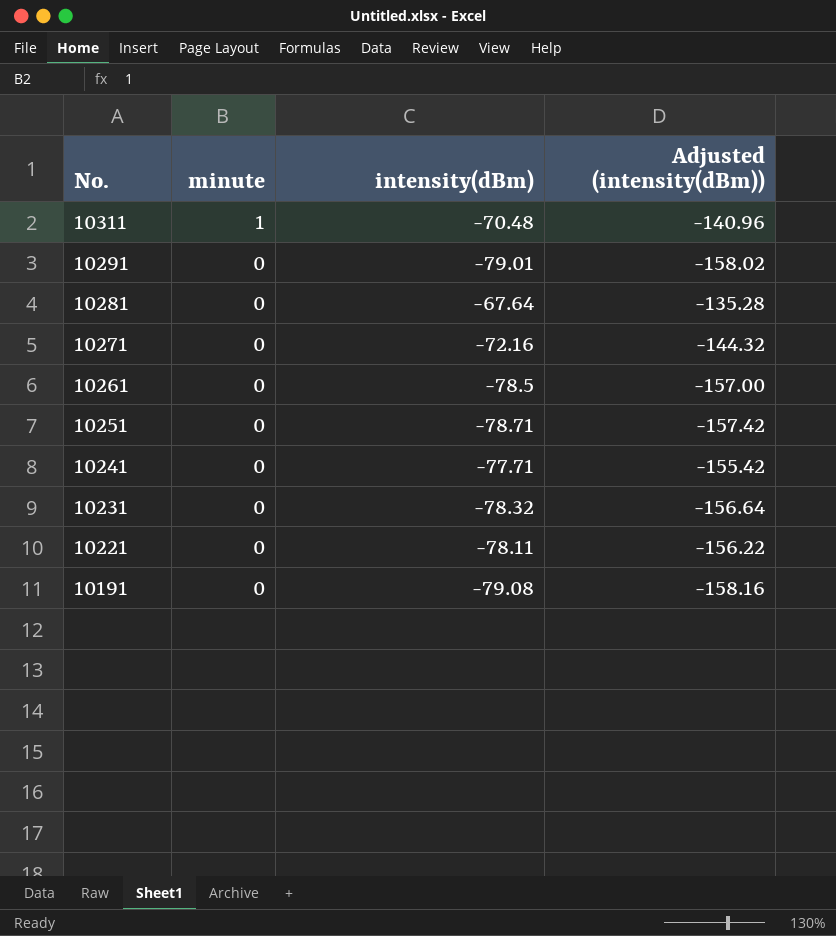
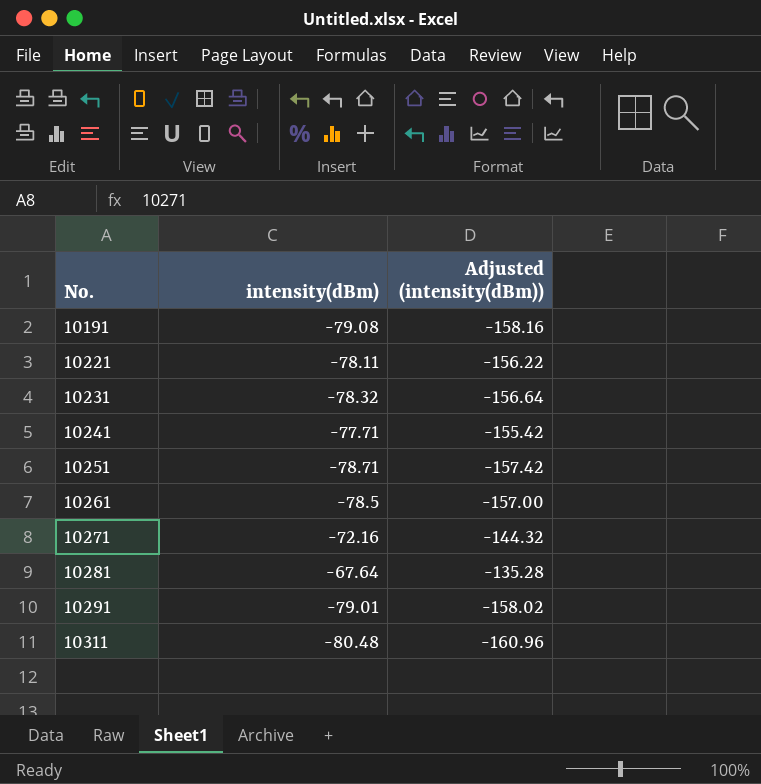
row order: No. descending -> No. ascending
column minute | position: 2 -> none
10311 | intensity(dBm): -70.48 -> -80.48
10311 | Adjusted (intensity(dBm)): -140.96 -> -160.96

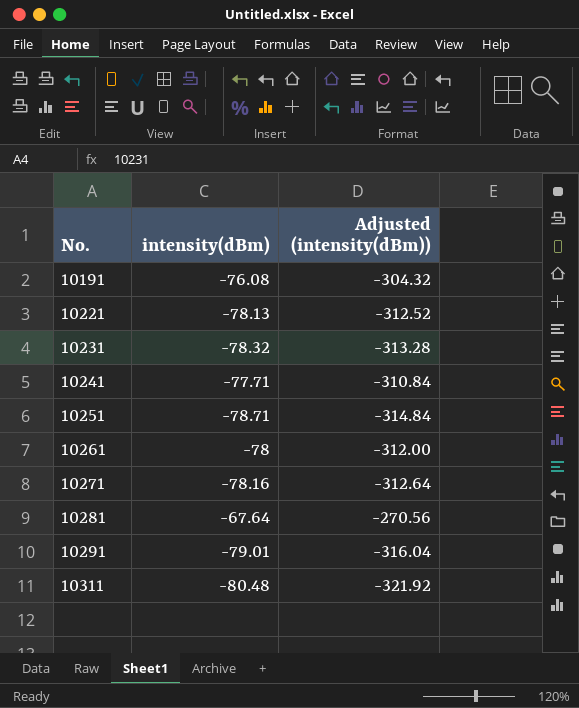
column Adjusted (intensity(dBm)) | formula: [intensity(dBm)] * 2 -> [intensity(dBm)] * 4
10191 | intensity(dBm): -79.08 -> -76.08
10221 | intensity(dBm): -78.11 -> -78.13
10261 | intensity(dBm): -78.5 -> -78
10271 | intensity(dBm): -72.16 -> -78.16

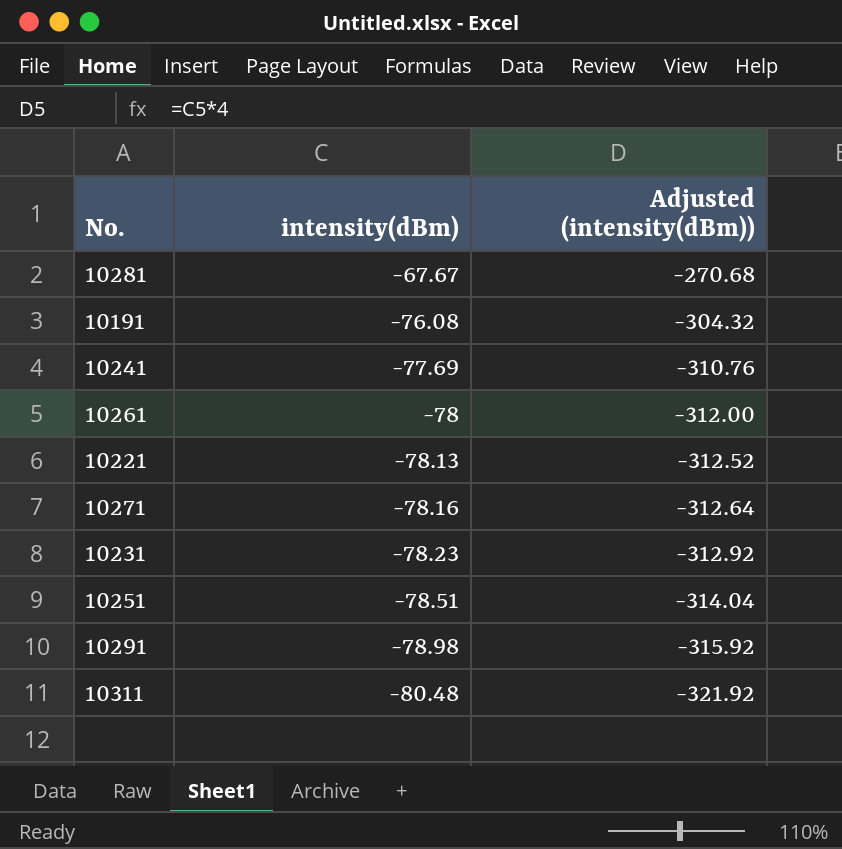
row order: No. ascending -> intensity(dBm) descending
10281 | intensity(dBm): -67.64 -> -67.67
10281 | Adjusted (intensity(dBm)): -270.56 -> -270.68
10241 | intensity(dBm): -77.71 -> -77.69
10241 | Adjusted (intensity(dBm)): -310.84 -> -310.76
10231 | intensity(dBm): -78.32 -> -78.23
10231 | Adjusted (intensity(dBm)): -313.28 -> -312.92
10251 | intensity(dBm): -78.71 -> -78.51
10251 | Adjusted (intensity(dBm)): -314.84 -> -314.04
10291 | intensity(dBm): -79.01 -> -78.98
10291 | Adjusted (intensity(dBm)): -316.04 -> -315.92

